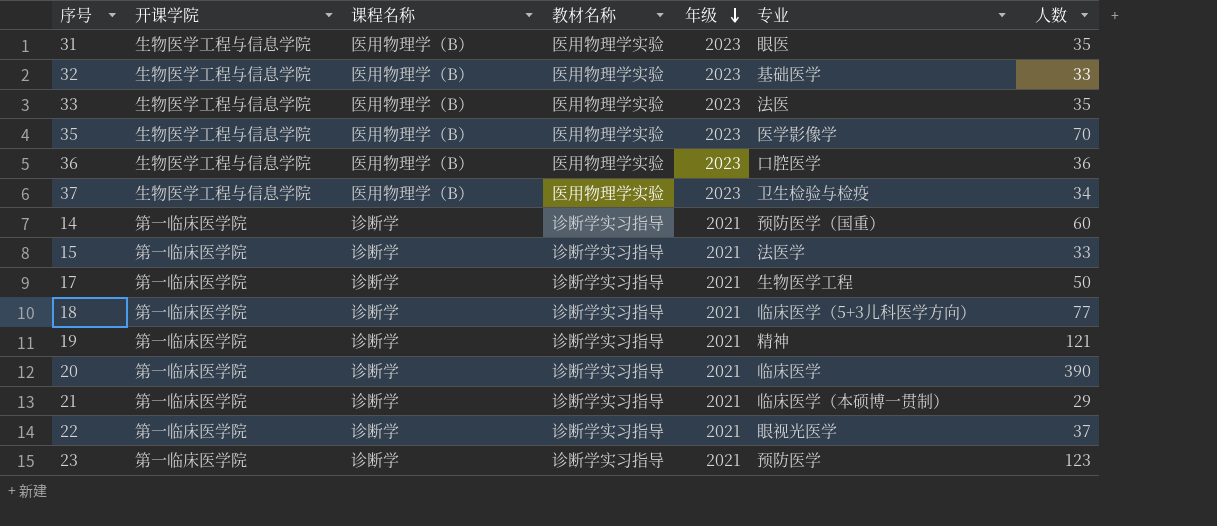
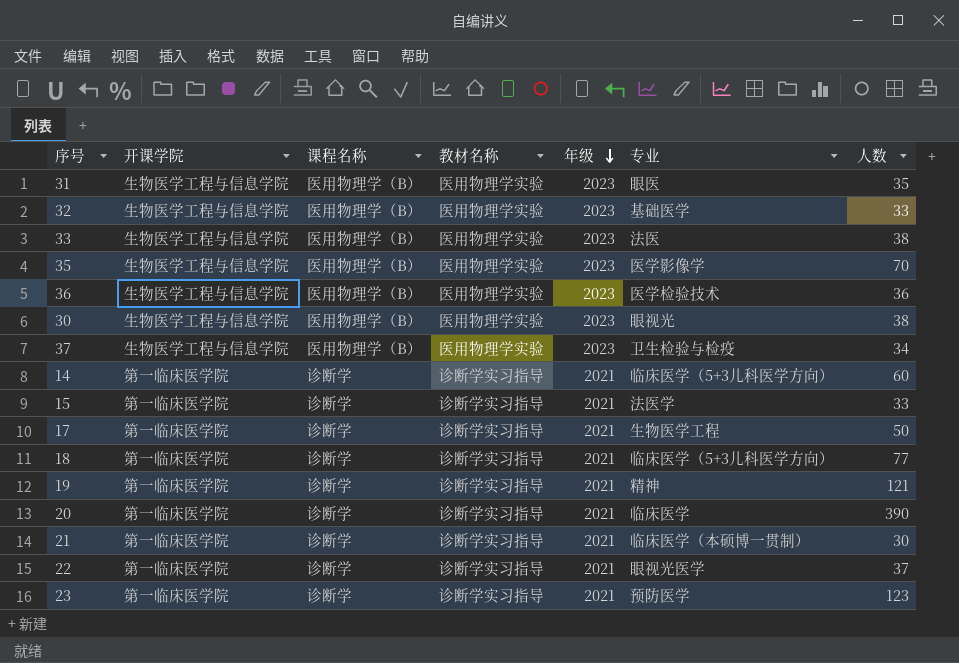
33 | 人数: 35 -> 38
36 | 专业: 口腔医学 -> 医学检验技术
row 30: none -> 生物医学工程与信息学院 | 医用物理学（B） | 医用物理学实验 | 2023 | 眼视光 | 38
14 | 专业: 预防医学（国重） -> 临床医学（5+3儿科医学方向）
21 | 人数: 29 -> 30

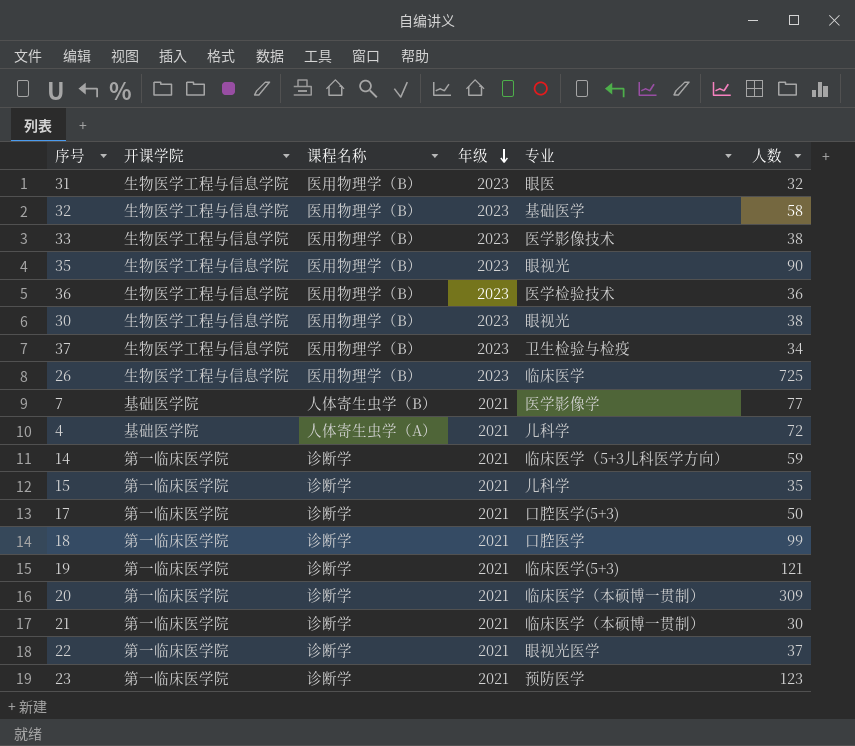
column 教材名称 | position: 4 -> none
31 | 人数: 35 -> 32
32 | 人数: 33 -> 58
33 | 专业: 法医 -> 医学影像技术
35 | 专业: 医学影像学 -> 眼视光
35 | 人数: 70 -> 90
row 26: none -> 生物医学工程与信息学院 | 医用物理学（B） | 2023 | 临床医学 | 725
row 7: none -> 基础医学院 | 人体寄生虫学（B） | 2021 | 医学影像学 | 77
row 4: none -> 基础医学院 | 人体寄生虫学（A） | 2021 | 儿科学 | 72
14 | 人数: 60 -> 59
15 | 专业: 法医学 -> 儿科学
15 | 人数: 33 -> 35
17 | 专业: 生物医学工程 -> 口腔医学(5+3)
18 | 专业: 临床医学（5+3儿科医学方向） -> 口腔医学
18 | 人数: 77 -> 99
19 | 专业: 精神 -> 临床医学(5+3)
20 | 专业: 临床医学 -> 临床医学（本硕博一贯制）
20 | 人数: 390 -> 309

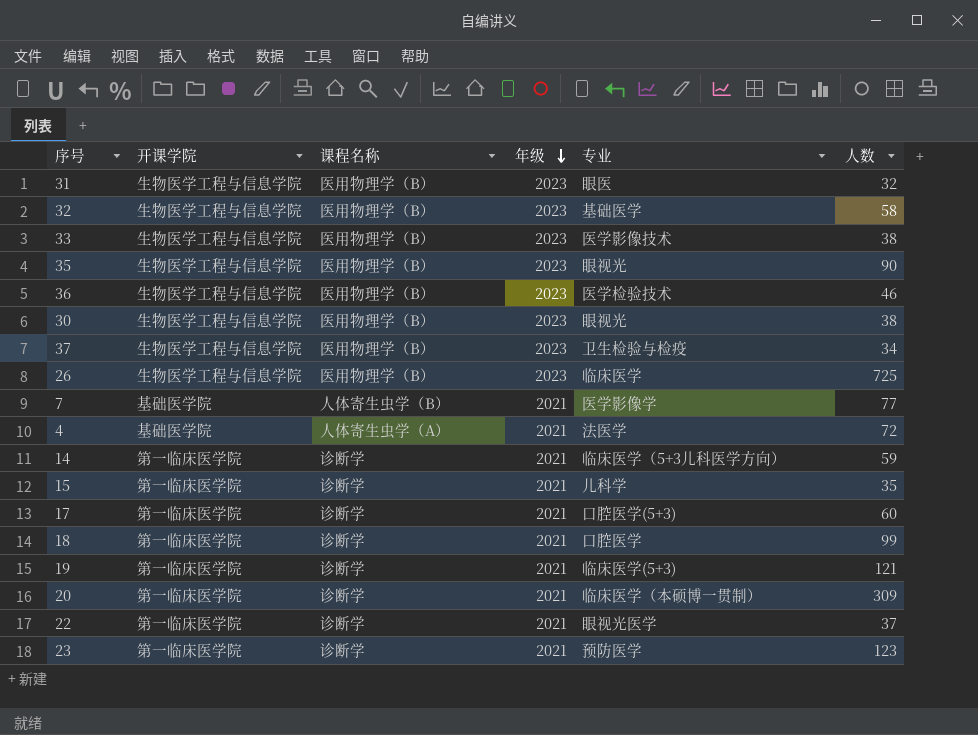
row 21: 第一临床医学院 | 诊断学 | 2021 | 临床医学（本硕博一贯制） | 30 -> none
36 | 人数: 36 -> 46
4 | 专业: 儿科学 -> 法医学
17 | 人数: 50 -> 60

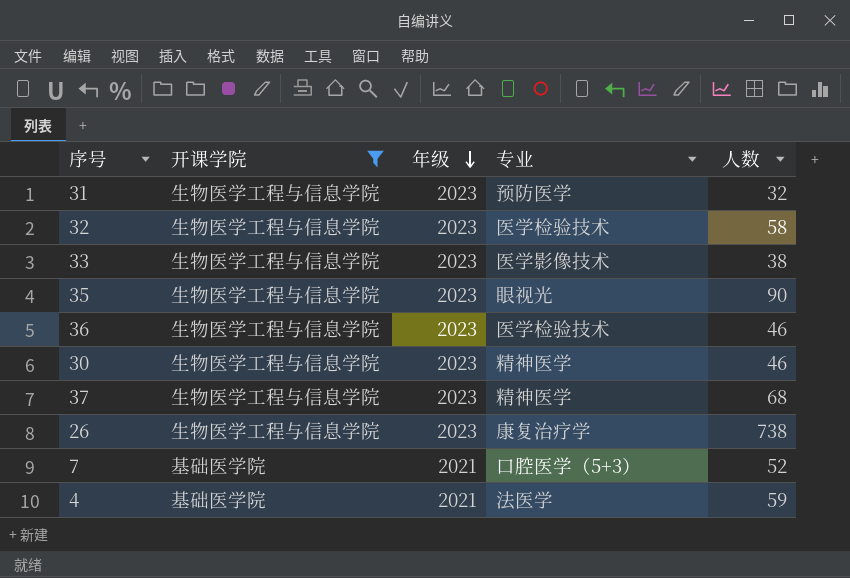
filter: none -> 开课学院 != 第一临床医学院
column 课程名称 | position: 3 -> none
31 | 专业: 眼医 -> 预防医学
32 | 专业: 基础医学 -> 医学检验技术
30 | 专业: 眼视光 -> 精神医学
30 | 人数: 38 -> 46
37 | 专业: 卫生检验与检疫 -> 精神医学
37 | 人数: 34 -> 68
26 | 专业: 临床医学 -> 康复治疗学
26 | 人数: 725 -> 738
7 | 专业: 医学影像学 -> 口腔医学（5+3）
7 | 人数: 77 -> 52
4 | 人数: 72 -> 59

